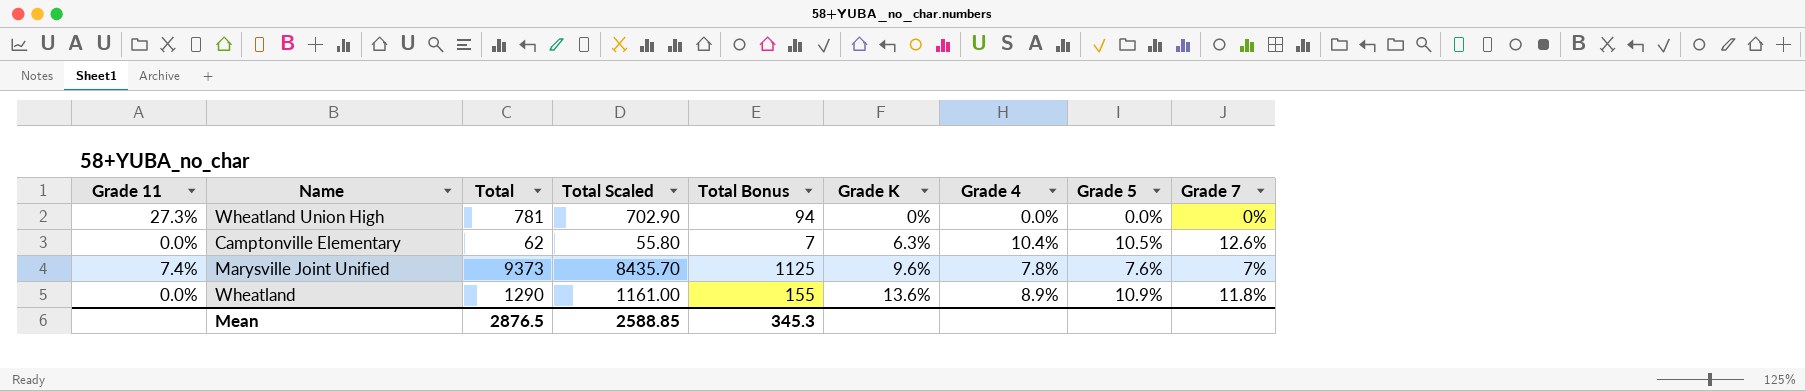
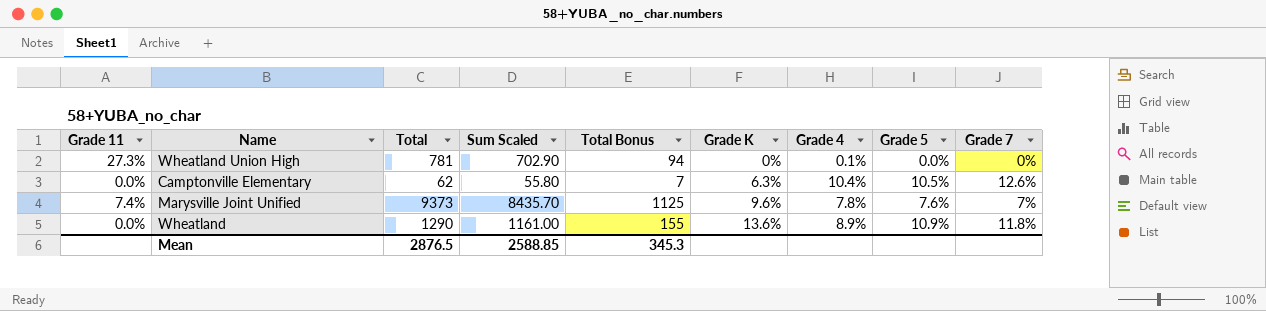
column name: Total Scaled -> Sum Scaled
Wheatland Union High | Grade 4: 0.0% -> 0.1%

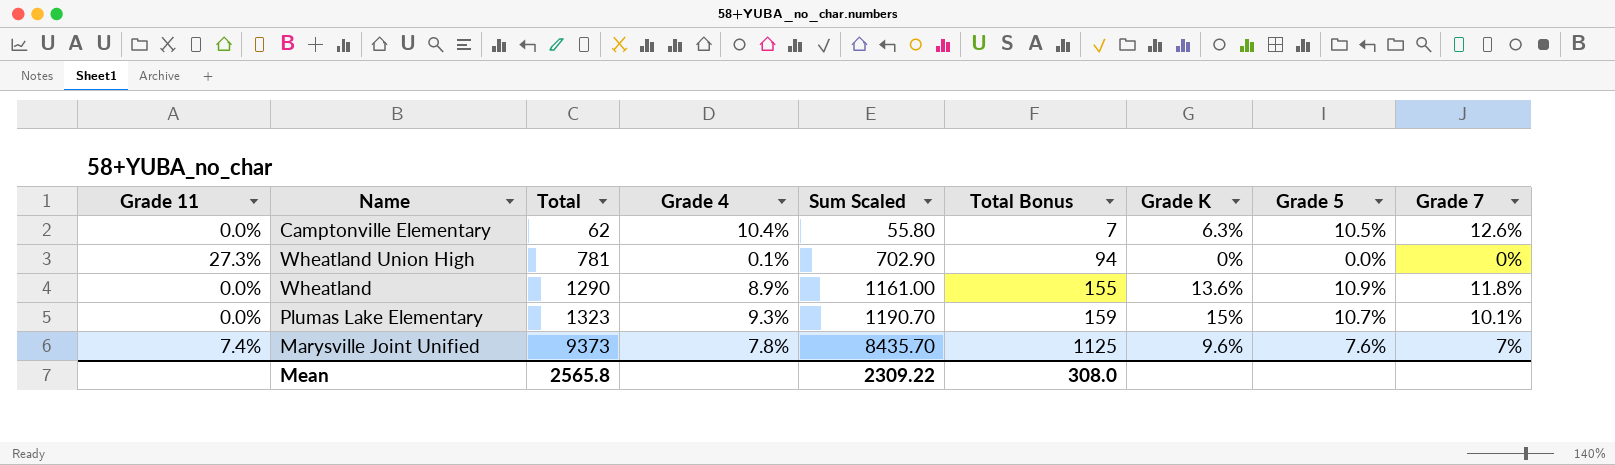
row order: Grade K ascending -> Total ascending
column Grade 4 | position: 7 -> 4
row Plumas Lake Elementary: none -> 0.0% | 1323 | 9.3% | 1190.70 | 159 | 15% | 10.7% | 10.1%
Mean | Total: 2876.5 -> 2565.8
Mean | Sum Scaled: 2588.85 -> 2309.22
Mean | Total Bonus: 345.3 -> 308.0

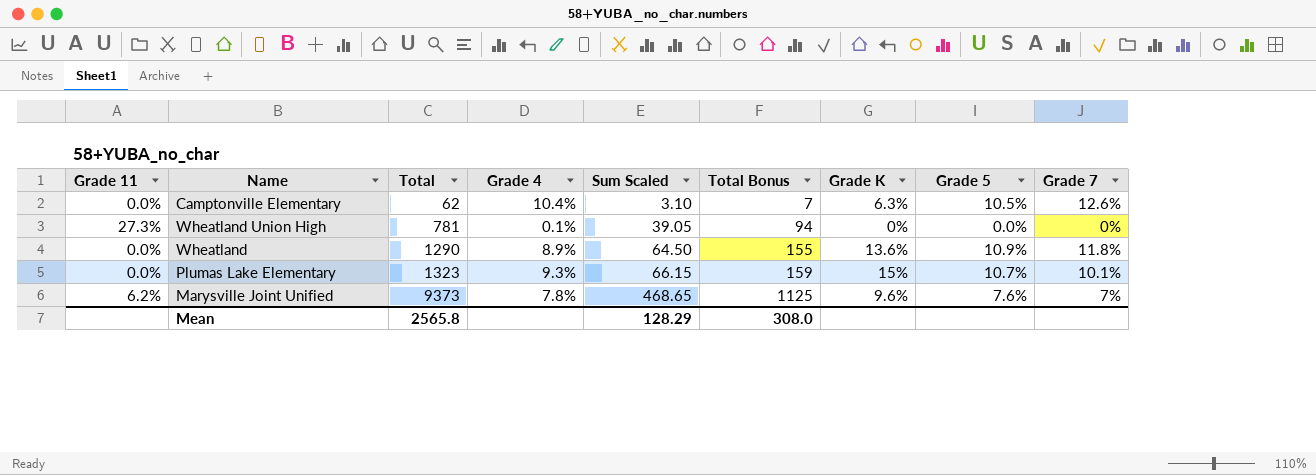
column Sum Scaled | formula: [Total] * 0.9 -> [Total] * 0.05
Marysville Joint Unified | Grade 11: 7.4% -> 6.2%
Mean | Sum Scaled: 2309.22 -> 128.29

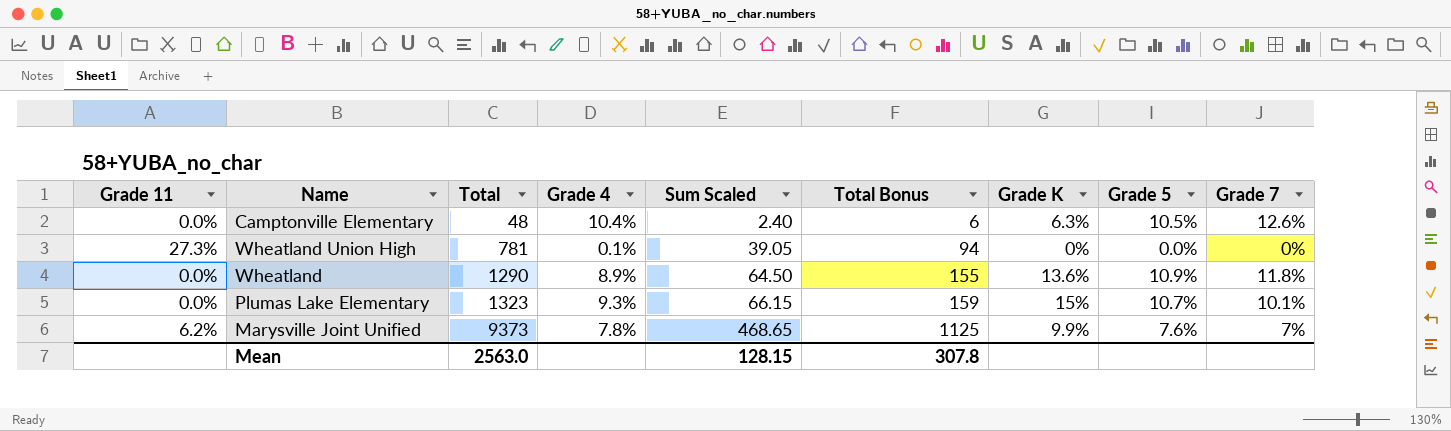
Camptonville Elementary | Total: 62 -> 48
Camptonville Elementary | Sum Scaled: 3.10 -> 2.40
Camptonville Elementary | Total Bonus: 7 -> 6
Marysville Joint Unified | Grade K: 9.6% -> 9.9%
Mean | Total: 2565.8 -> 2563.0
Mean | Sum Scaled: 128.29 -> 128.15
Mean | Total Bonus: 308.0 -> 307.8

